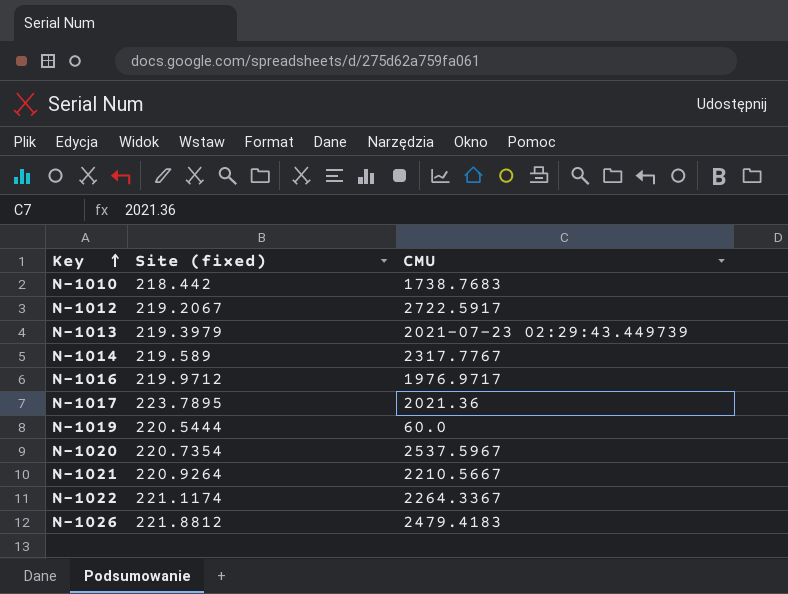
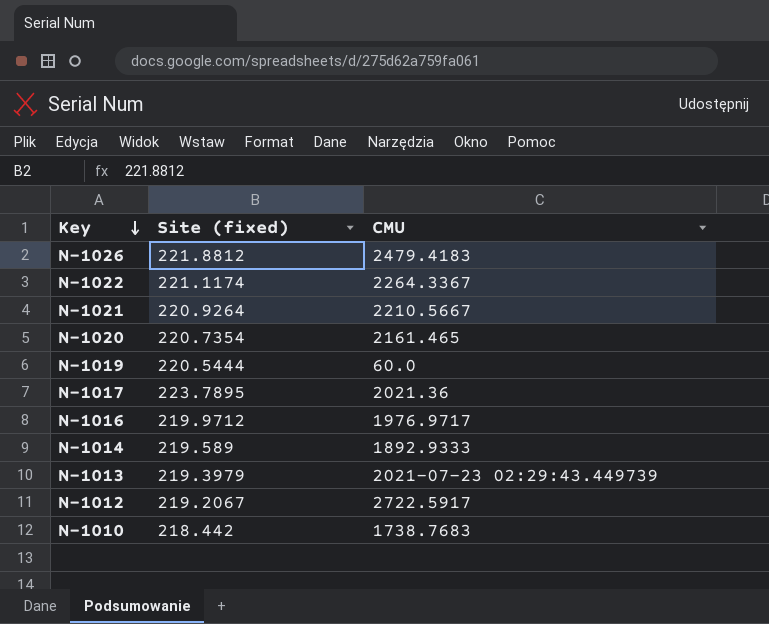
row order: Key ascending -> Key descending
N-1020 | CMU: 2537.5967 -> 2161.465
N-1014 | CMU: 2317.7767 -> 1892.9333

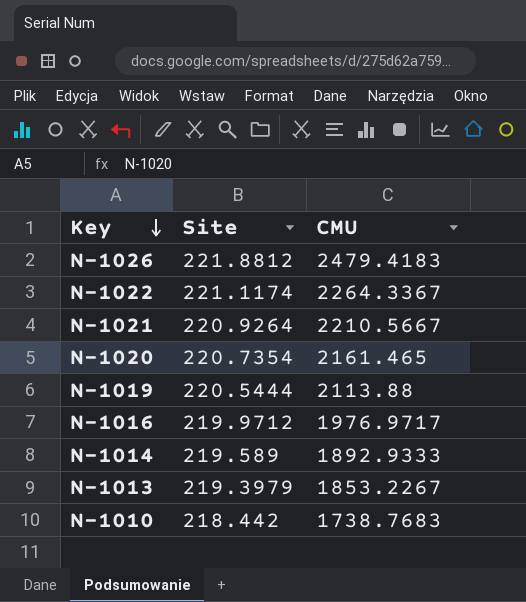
column name: Site (fixed) -> Site
row N-1017: 223.7895 | 2021.36 -> none
row N-1012: 219.2067 | 2722.5917 -> none
N-1019 | CMU: 60.0 -> 2113.88
N-1013 | CMU: 2021-07-23 02:29:43.449739 -> 1853.2267

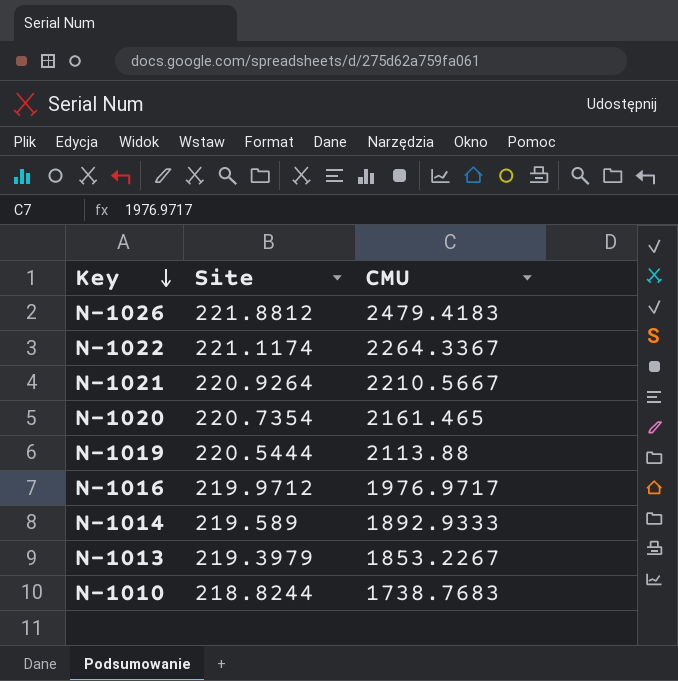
N-1010 | Site: 218.442 -> 218.8244

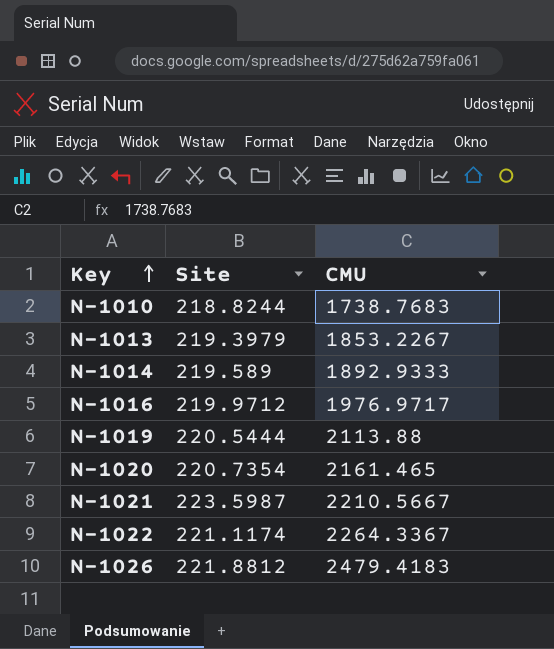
row order: Key descending -> Key ascending
N-1021 | Site: 220.9264 -> 223.5987

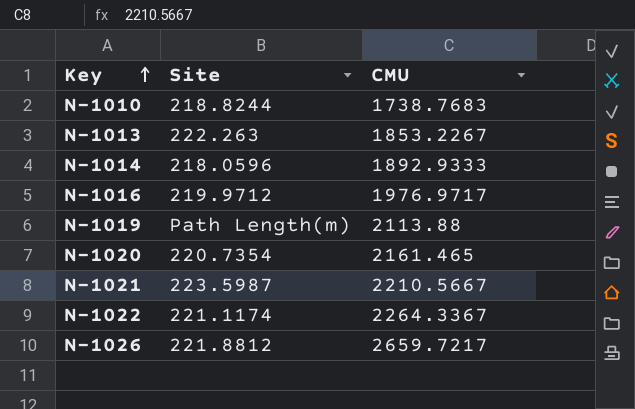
N-1013 | Site: 219.3979 -> 222.263
N-1014 | Site: 219.589 -> 218.0596
N-1019 | Site: 220.5444 -> Path Length(m)
N-1026 | CMU: 2479.4183 -> 2659.7217

